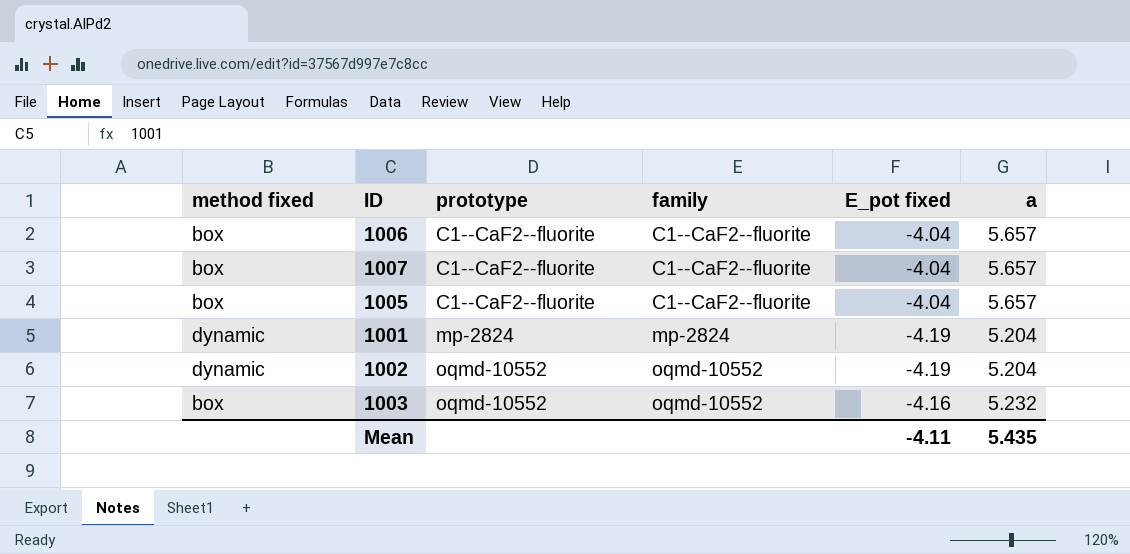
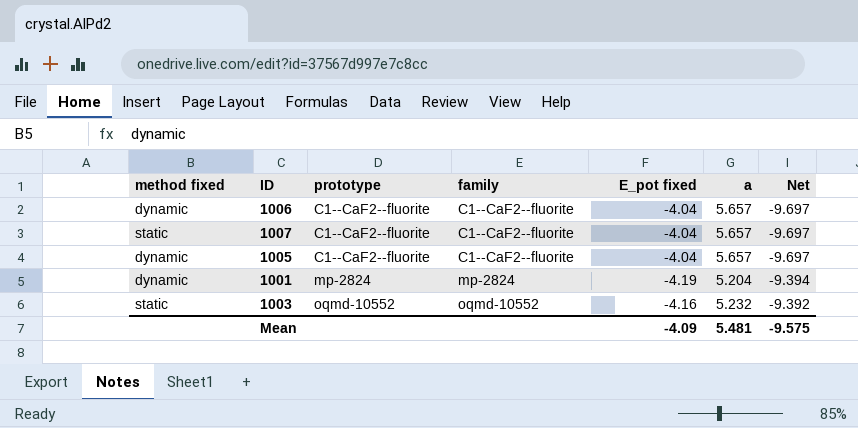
column Net | formula: none -> [E_pot fixed] - [a]
row 1002: dynamic | oqmd-10552 | oqmd-10552 | -4.19 | 5.204 -> none
1006 | method fixed: box -> dynamic
1007 | method fixed: box -> static
1005 | method fixed: box -> dynamic
1003 | method fixed: box -> static
Mean | E_pot fixed: -4.11 -> -4.09
Mean | a: 5.435 -> 5.481

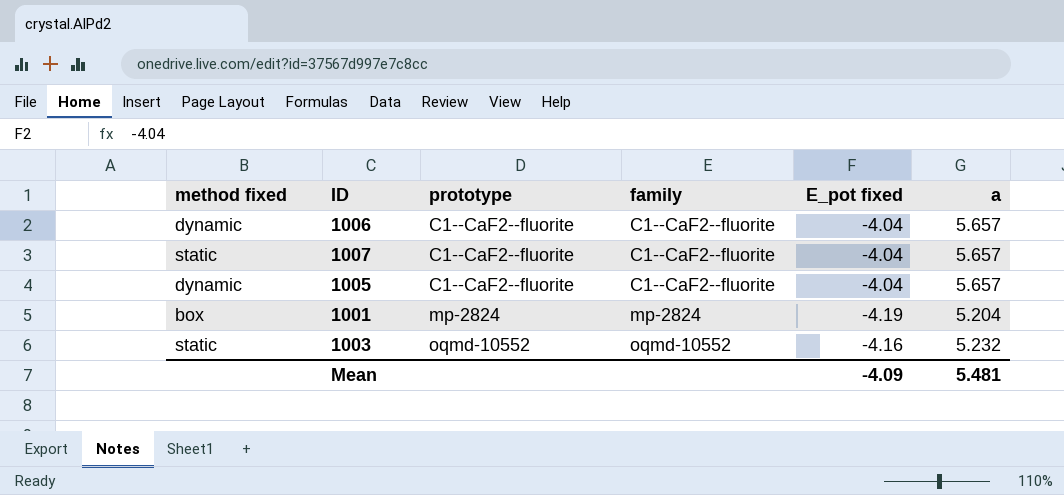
column Net | formula: [E_pot fixed] - [a] -> none
1001 | method fixed: dynamic -> box

